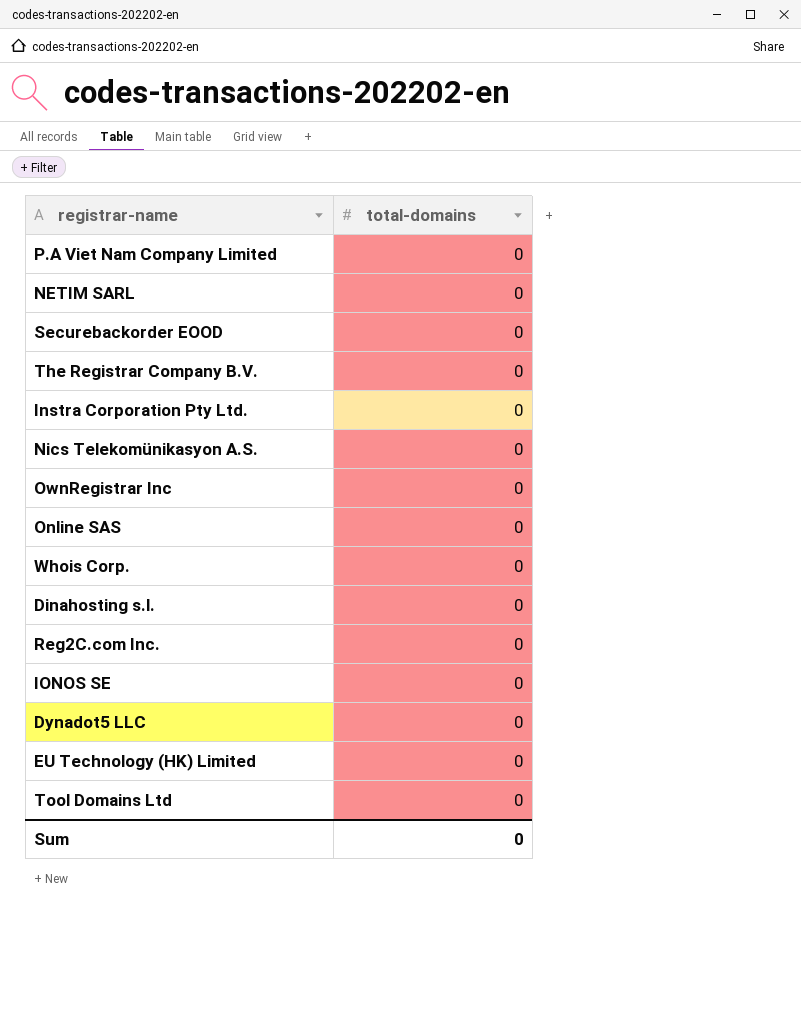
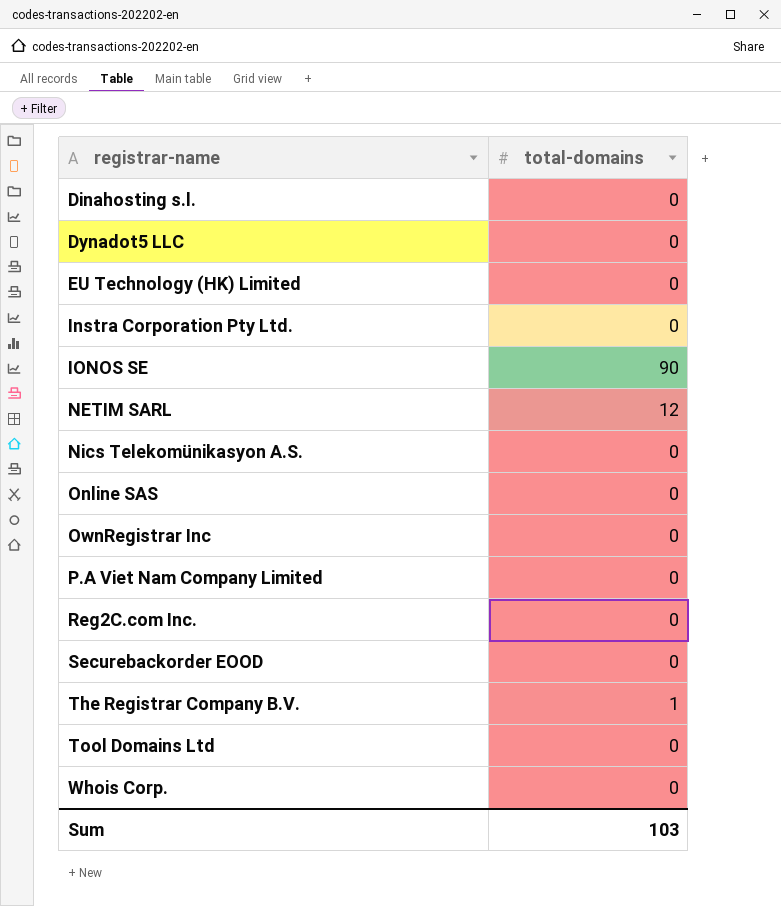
row order: none -> registrar-name ascending
IONOS SE | total-domains: 0 -> 90
NETIM SARL | total-domains: 0 -> 12
The Registrar Company B.V. | total-domains: 0 -> 1
Sum | total-domains: 0 -> 103

